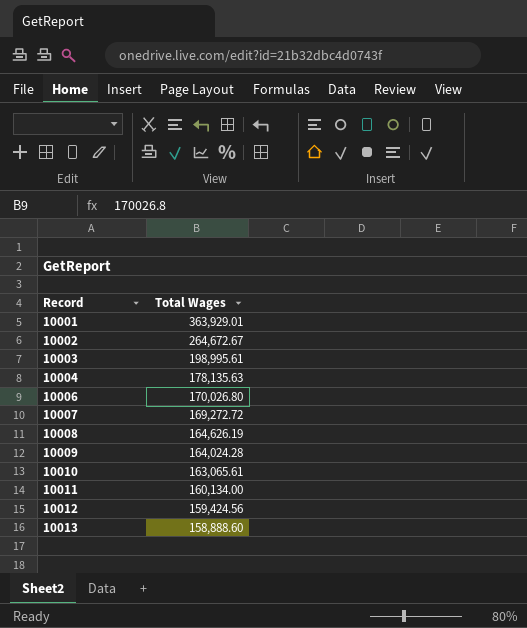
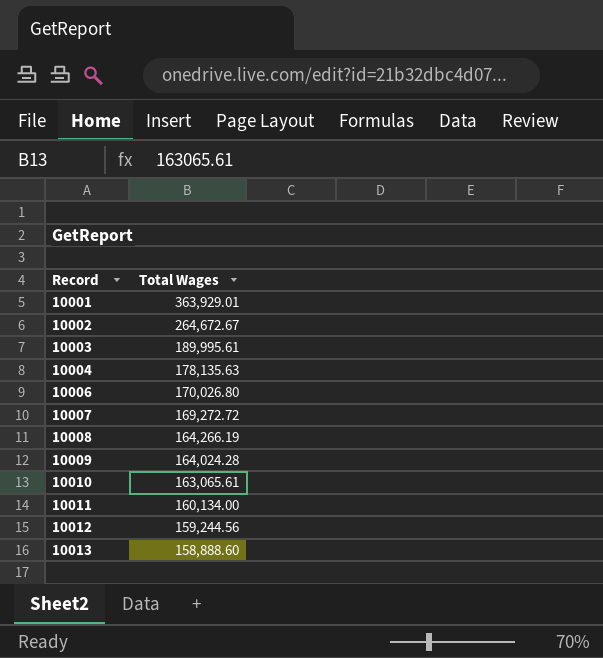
10003 | Total Wages: 198,995.61 -> 189,995.61
10008 | Total Wages: 164,626.19 -> 164,266.19
10012 | Total Wages: 159,424.56 -> 159,244.56

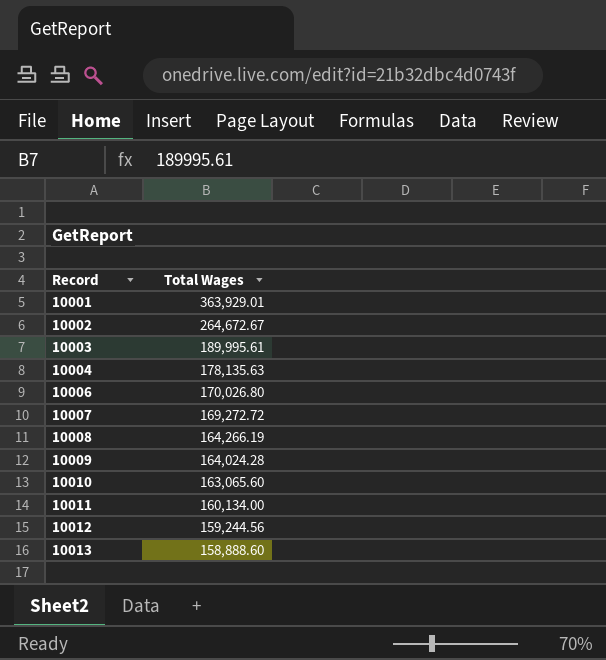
10010 | Total Wages: 163,065.61 -> 163,065.60

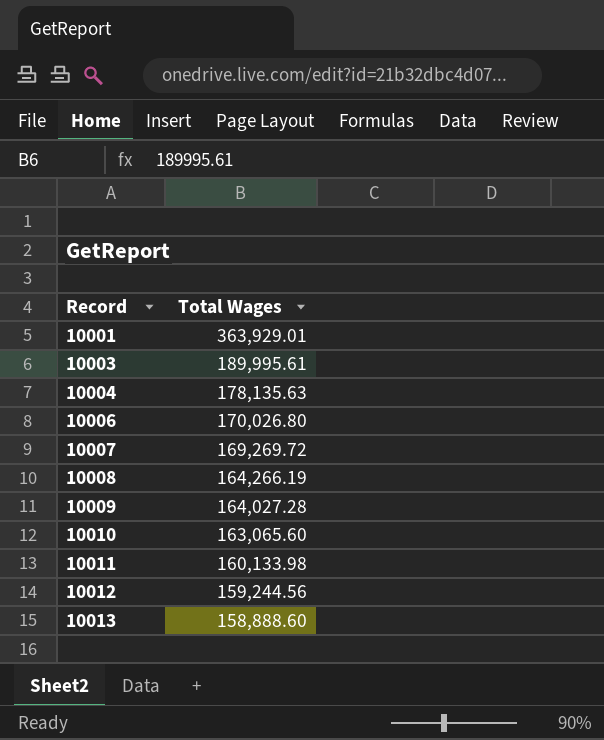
row 10002: 264,672.67 -> none
10007 | Total Wages: 169,272.72 -> 169,269.72
10009 | Total Wages: 164,024.28 -> 164,027.28
10011 | Total Wages: 160,134.00 -> 160,133.98

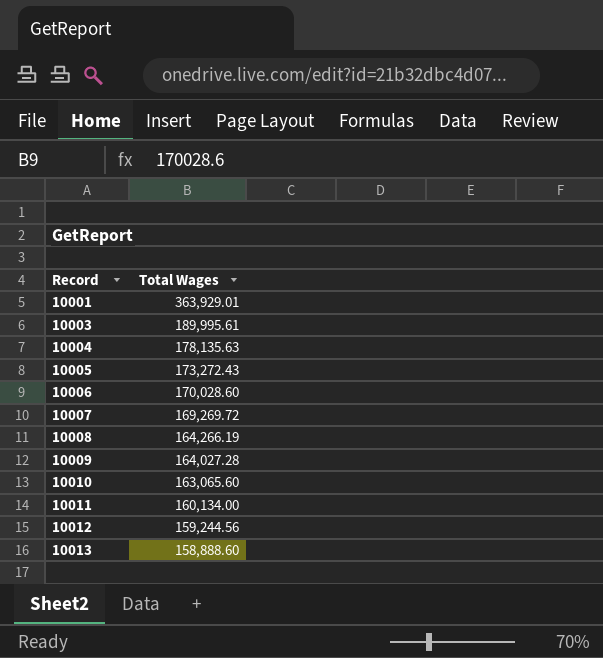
row 10005: none -> 173,272.43
10006 | Total Wages: 170,026.80 -> 170,028.60
10011 | Total Wages: 160,133.98 -> 160,134.00

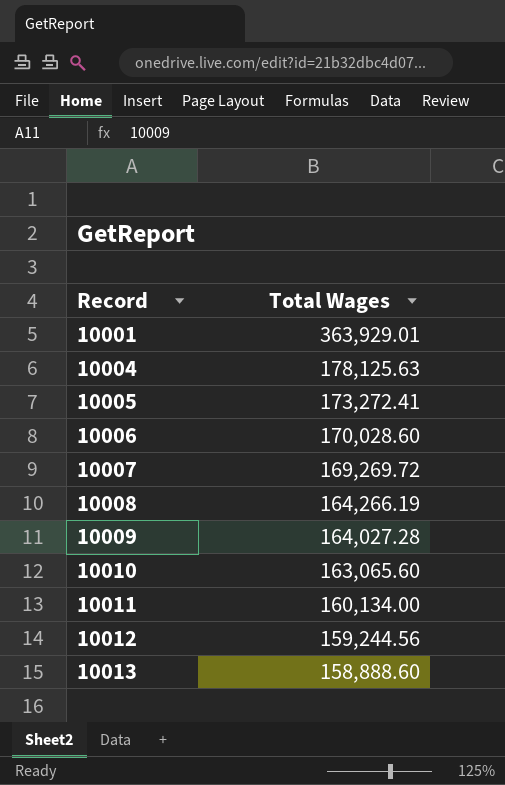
row 10003: 189,995.61 -> none
10004 | Total Wages: 178,135.63 -> 178,125.63
10005 | Total Wages: 173,272.43 -> 173,272.41

